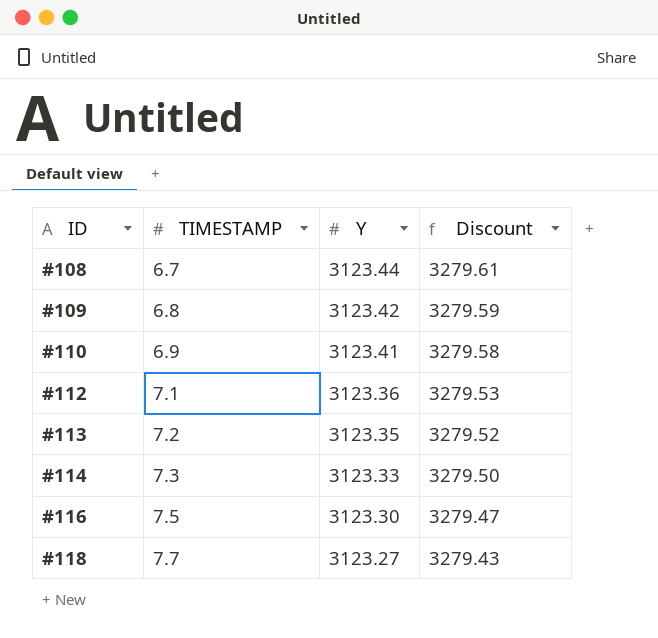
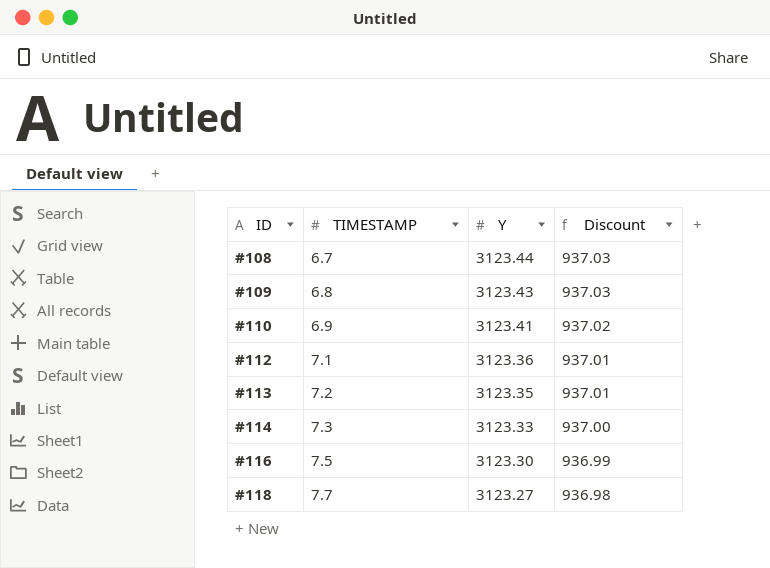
column Discount | formula: [Y] * 1.05 -> [Y] * 0.3
#109 | Y: 3123.42 -> 3123.43

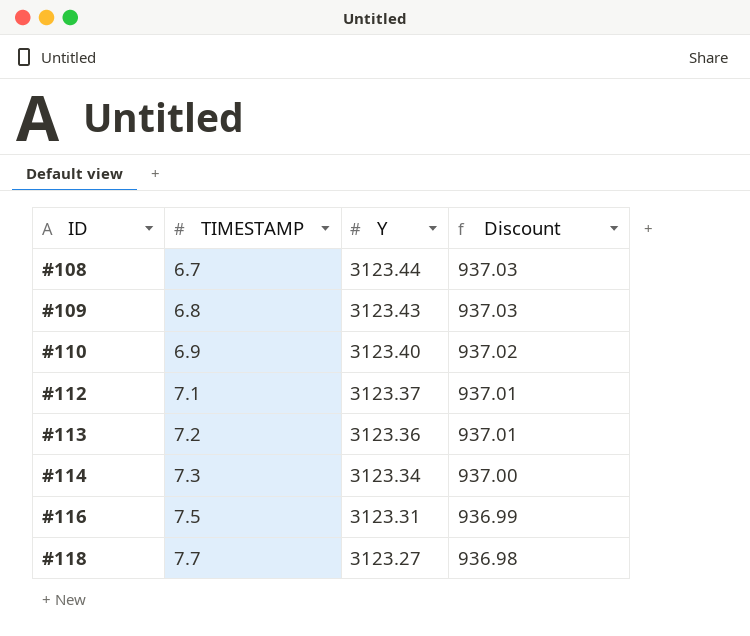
#110 | Y: 3123.41 -> 3123.40
#112 | Y: 3123.36 -> 3123.37
#113 | Y: 3123.35 -> 3123.36
#114 | Y: 3123.33 -> 3123.34
#116 | Y: 3123.30 -> 3123.31

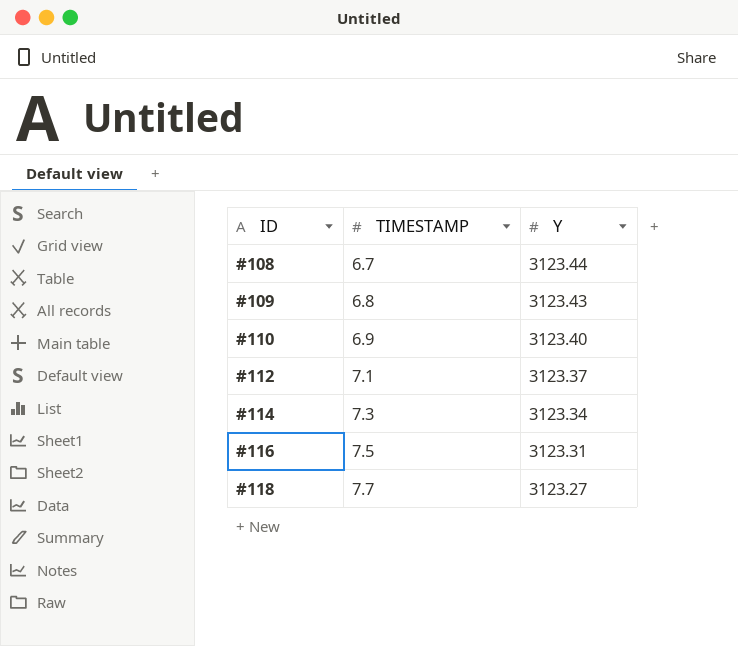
column Discount | formula: [Y] * 0.3 -> none
row #113: 7.2 | 3123.36 | 937.01 -> none

